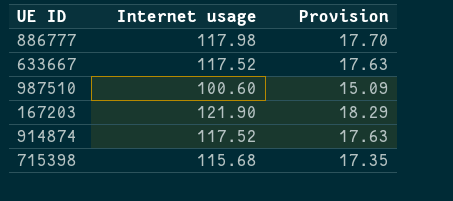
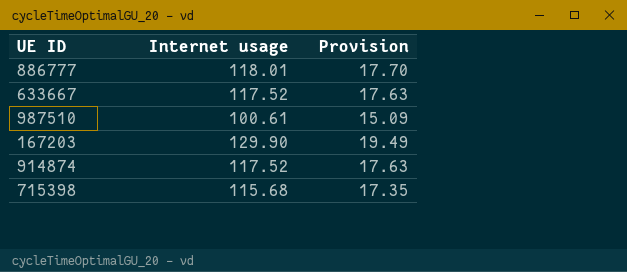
886777 | Internet usage: 117.98 -> 118.01
987510 | Internet usage: 100.60 -> 100.61
167203 | Internet usage: 121.90 -> 129.90
167203 | Provision: 18.29 -> 19.49

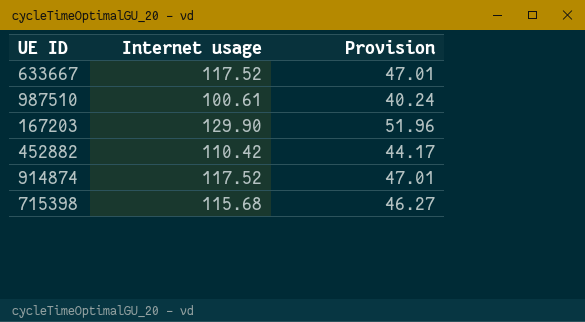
column Provision | formula: [Internet usage] * 0.15 -> [Internet usage] * 0.4
row 886777: 118.01 | 17.70 -> none
row 452882: none -> 110.42 | 44.17

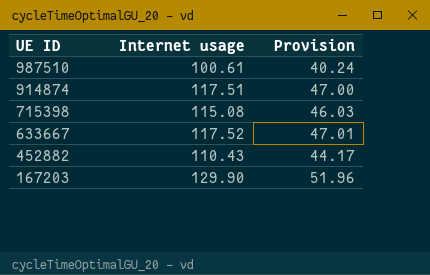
row order: none -> UE ID descending
914874 | Internet usage: 117.52 -> 117.51
914874 | Provision: 47.01 -> 47.00
715398 | Internet usage: 115.68 -> 115.08
715398 | Provision: 46.27 -> 46.03
452882 | Internet usage: 110.42 -> 110.43

